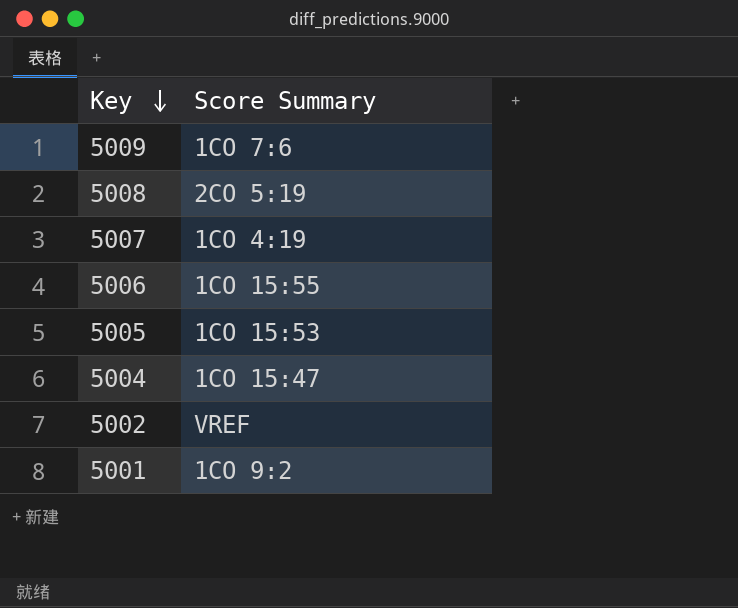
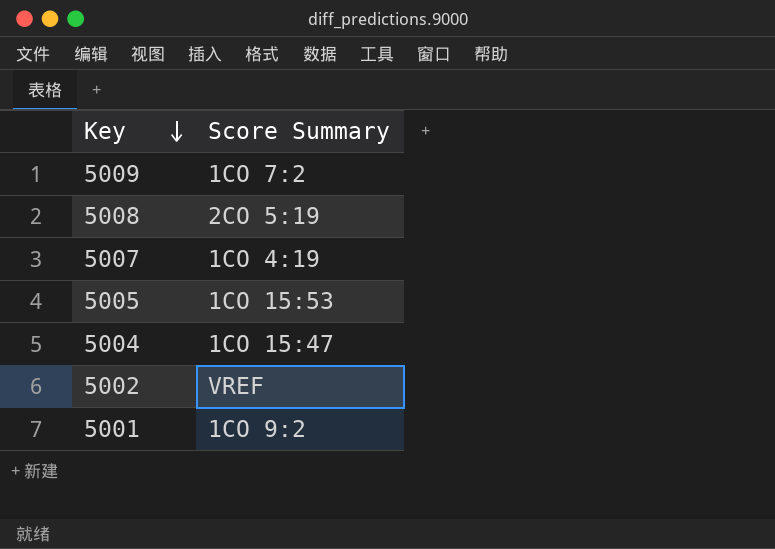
row 5006: 1CO 15:55 -> none
5009 | Score Summary: 1CO 7:6 -> 1CO 7:2

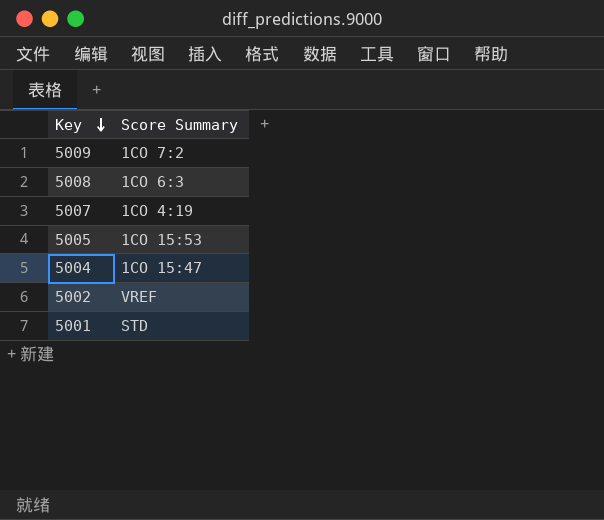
5008 | Score Summary: 2CO 5:19 -> 1CO 6:3
5001 | Score Summary: 1CO 9:2 -> STD

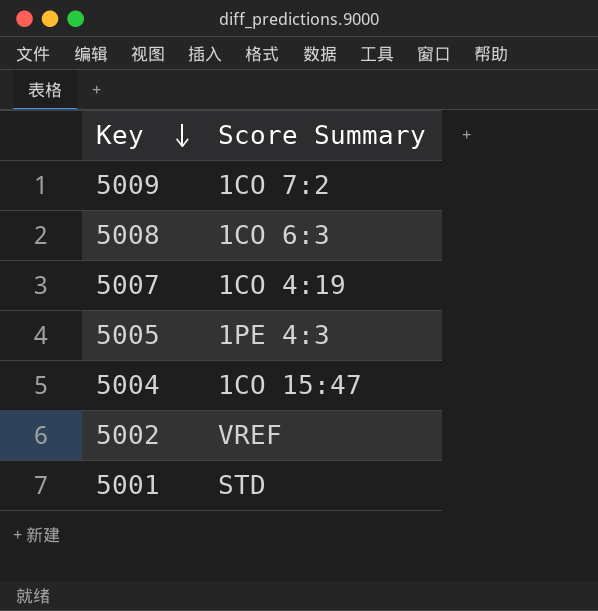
5005 | Score Summary: 1CO 15:53 -> 1PE 4:3

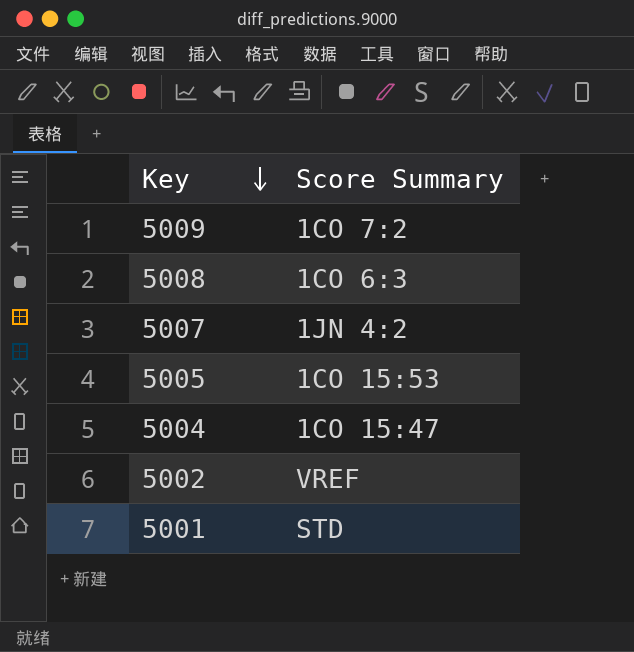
5007 | Score Summary: 1CO 4:19 -> 1JN 4:2
5005 | Score Summary: 1PE 4:3 -> 1CO 15:53

